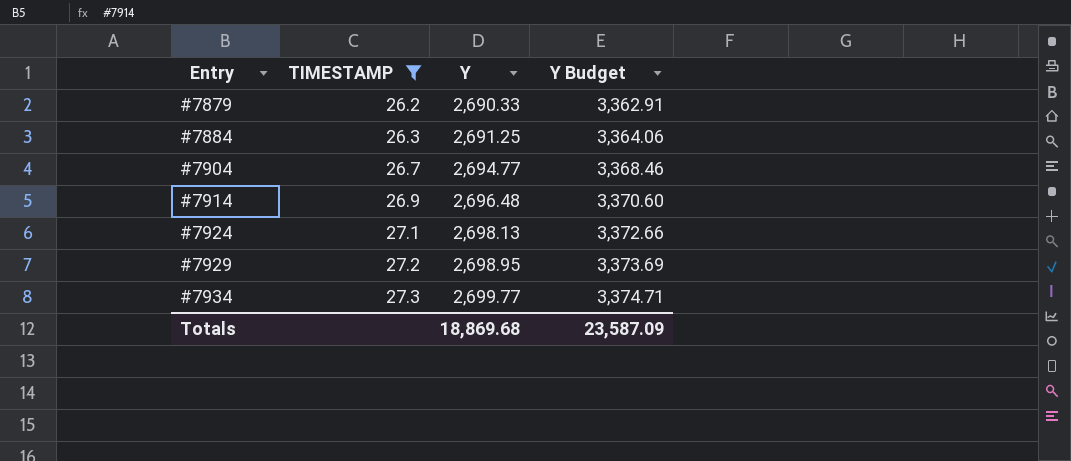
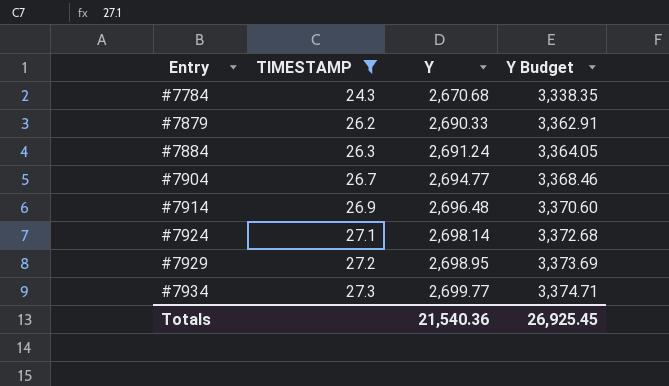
row #7784: none -> 24.3 | 2,670.68 | 3,338.35
#7884 | Y: 2,691.25 -> 2,691.24
#7884 | Y Budget: 3,364.06 -> 3,364.05
#7924 | Y: 2,698.13 -> 2,698.14
#7924 | Y Budget: 3,372.66 -> 3,372.68
Totals | Y: 18,869.68 -> 21,540.36
Totals | Y Budget: 23,587.09 -> 26,925.45

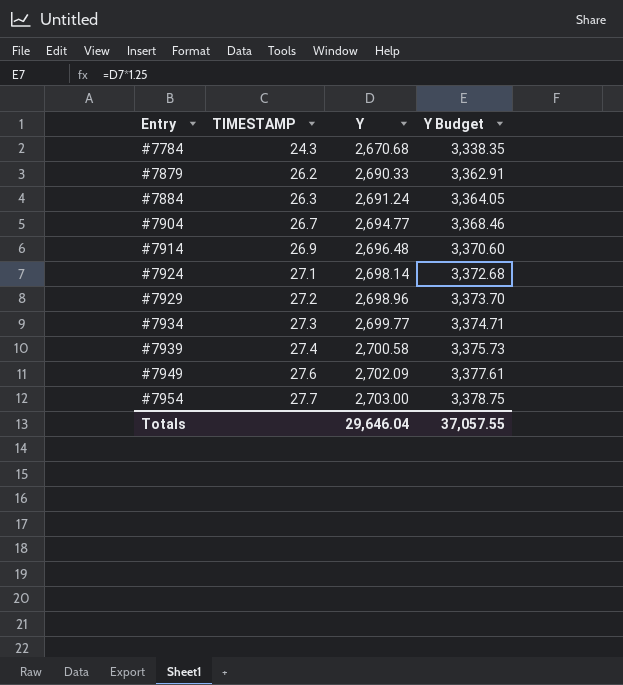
filter: TIMESTAMP <= 27.3 -> none
#7929 | Y: 2,698.95 -> 2,698.96
#7929 | Y Budget: 3,373.69 -> 3,373.70
Totals | Y: 21,540.36 -> 29,646.04
Totals | Y Budget: 26,925.45 -> 37,057.55

